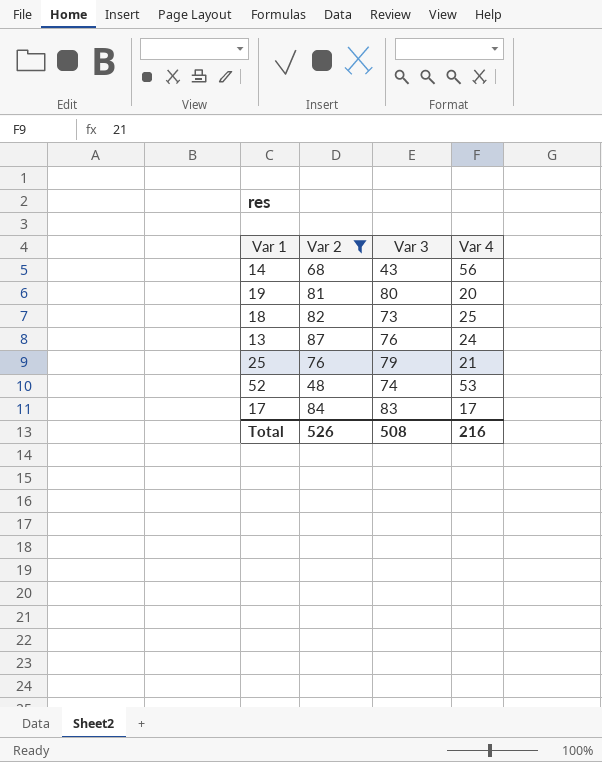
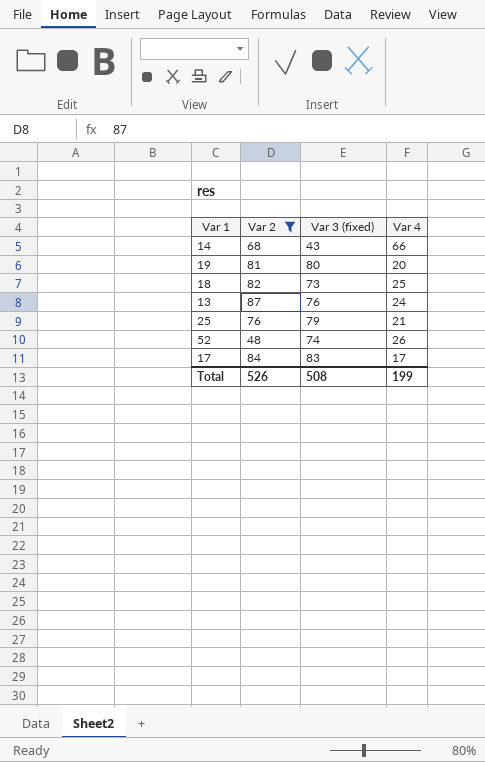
column name: Var 3 -> Var 3 (fixed)
14 | Var 4: 56 -> 66
52 | Var 4: 53 -> 26
Total | Var 4: 216 -> 199

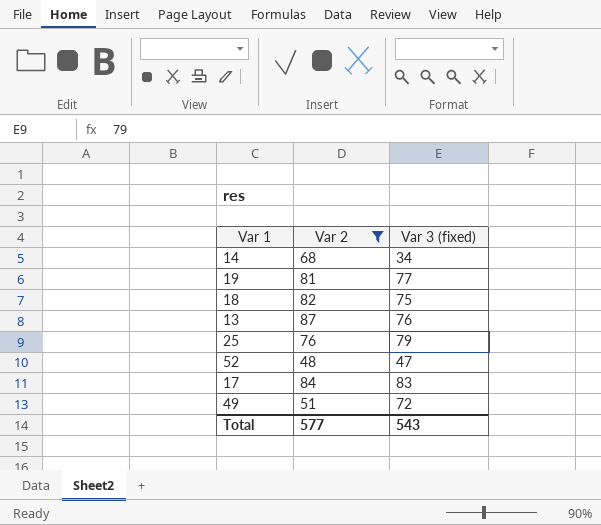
column Var 4 | position: 4 -> none
14 | Var 3 (fixed): 43 -> 34
19 | Var 3 (fixed): 80 -> 77
18 | Var 3 (fixed): 73 -> 75
52 | Var 3 (fixed): 74 -> 47
row 49: none -> 51 | 72
Total | Var 2: 526 -> 577
Total | Var 3 (fixed): 508 -> 543

